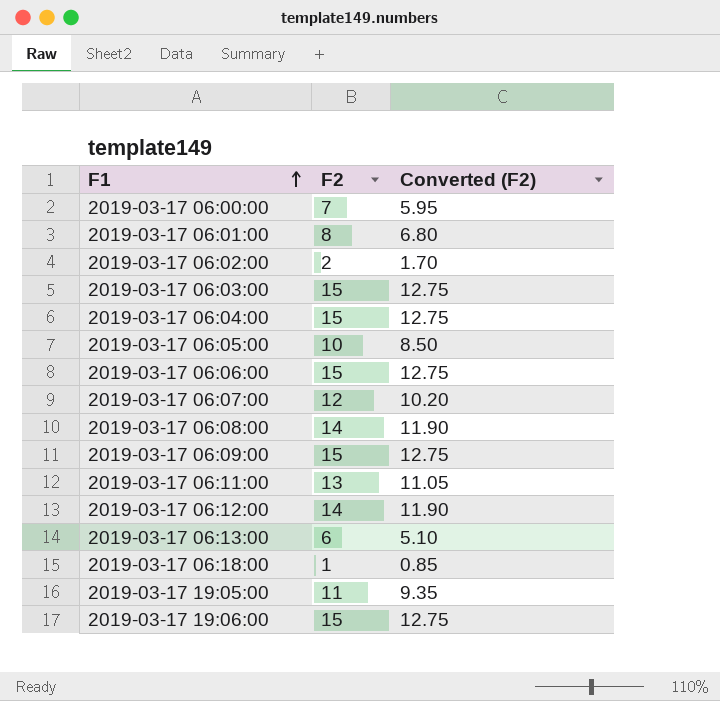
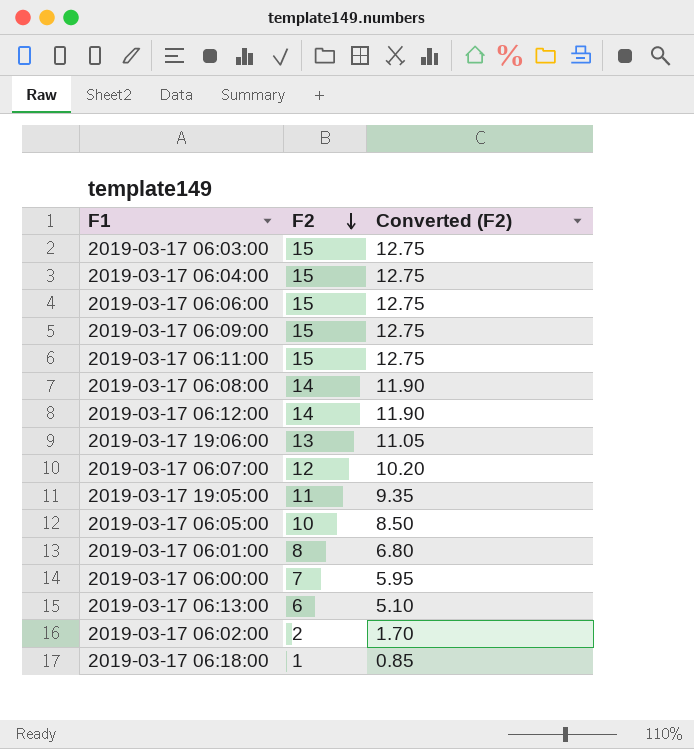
row order: F1 ascending -> F2 descending
2019-03-17 06:11:00 | F2: 13 -> 15
2019-03-17 06:11:00 | Converted (F2): 11.05 -> 12.75
2019-03-17 19:06:00 | F2: 15 -> 13
2019-03-17 19:06:00 | Converted (F2): 12.75 -> 11.05

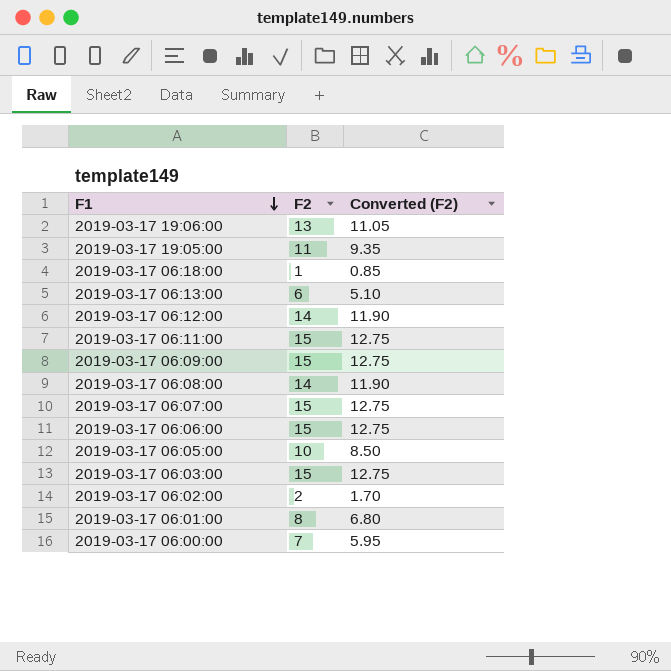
row order: F2 descending -> F1 descending
row 2019-03-17 06:04:00: 15 | 12.75 -> none
2019-03-17 06:07:00 | F2: 12 -> 15
2019-03-17 06:07:00 | Converted (F2): 10.20 -> 12.75

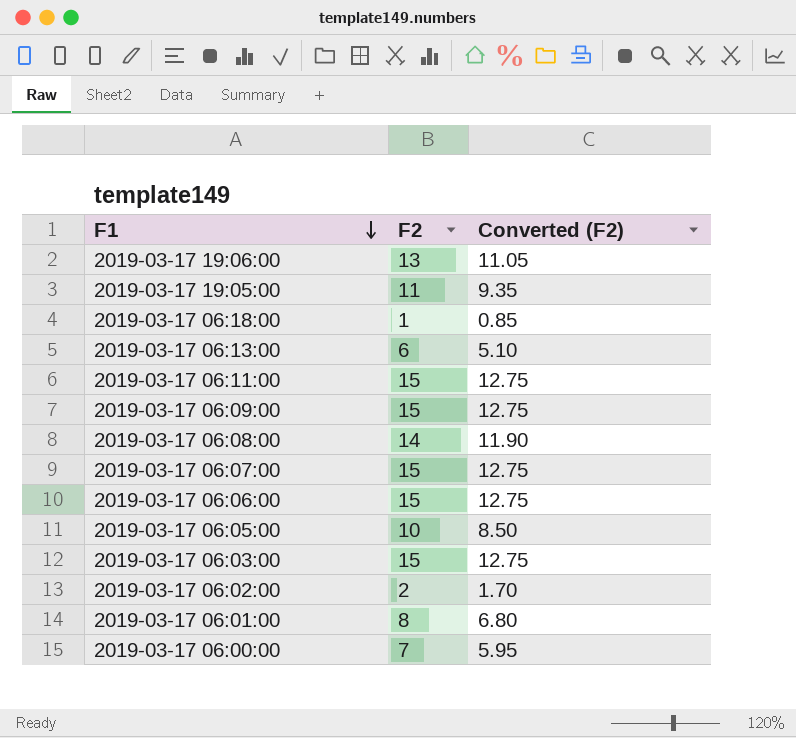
row 2019-03-17 06:12:00: 14 | 11.90 -> none

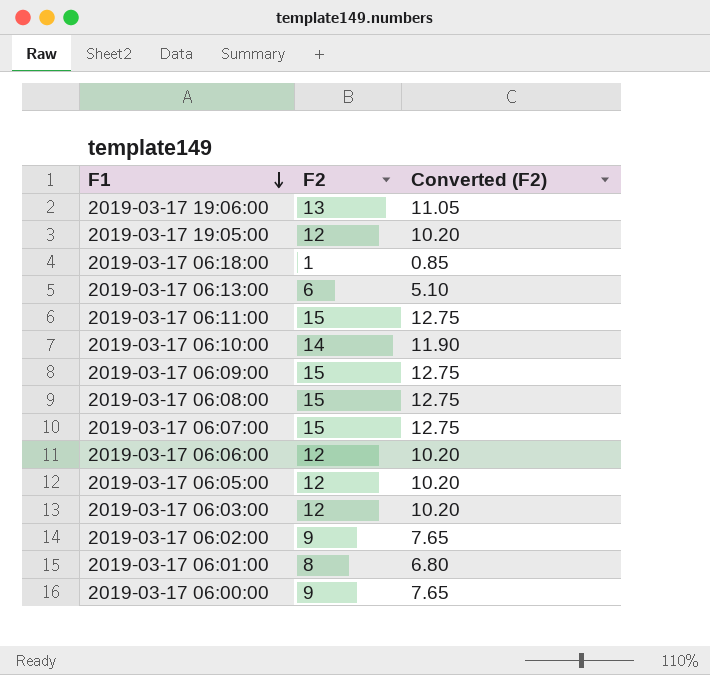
2019-03-17 19:05:00 | F2: 11 -> 12
2019-03-17 19:05:00 | Converted (F2): 9.35 -> 10.20
row 2019-03-17 06:10:00: none -> 14 | 11.90
2019-03-17 06:08:00 | F2: 14 -> 15
2019-03-17 06:08:00 | Converted (F2): 11.90 -> 12.75
2019-03-17 06:06:00 | F2: 15 -> 12
2019-03-17 06:06:00 | Converted (F2): 12.75 -> 10.20
2019-03-17 06:05:00 | F2: 10 -> 12
2019-03-17 06:05:00 | Converted (F2): 8.50 -> 10.20
2019-03-17 06:03:00 | F2: 15 -> 12
2019-03-17 06:03:00 | Converted (F2): 12.75 -> 10.20
2019-03-17 06:02:00 | F2: 2 -> 9
2019-03-17 06:02:00 | Converted (F2): 1.70 -> 7.65
2019-03-17 06:00:00 | F2: 7 -> 9
2019-03-17 06:00:00 | Converted (F2): 5.95 -> 7.65

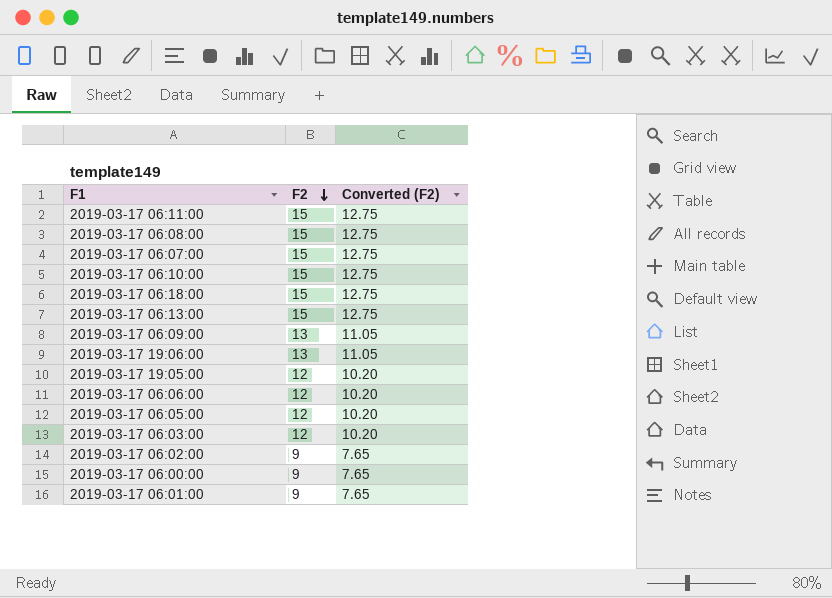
row order: F1 descending -> F2 descending
2019-03-17 06:10:00 | F2: 14 -> 15
2019-03-17 06:10:00 | Converted (F2): 11.90 -> 12.75
2019-03-17 06:18:00 | F2: 1 -> 15
2019-03-17 06:18:00 | Converted (F2): 0.85 -> 12.75
2019-03-17 06:13:00 | F2: 6 -> 15
2019-03-17 06:13:00 | Converted (F2): 5.10 -> 12.75
2019-03-17 06:09:00 | F2: 15 -> 13
2019-03-17 06:09:00 | Converted (F2): 12.75 -> 11.05
2019-03-17 06:01:00 | F2: 8 -> 9
2019-03-17 06:01:00 | Converted (F2): 6.80 -> 7.65

